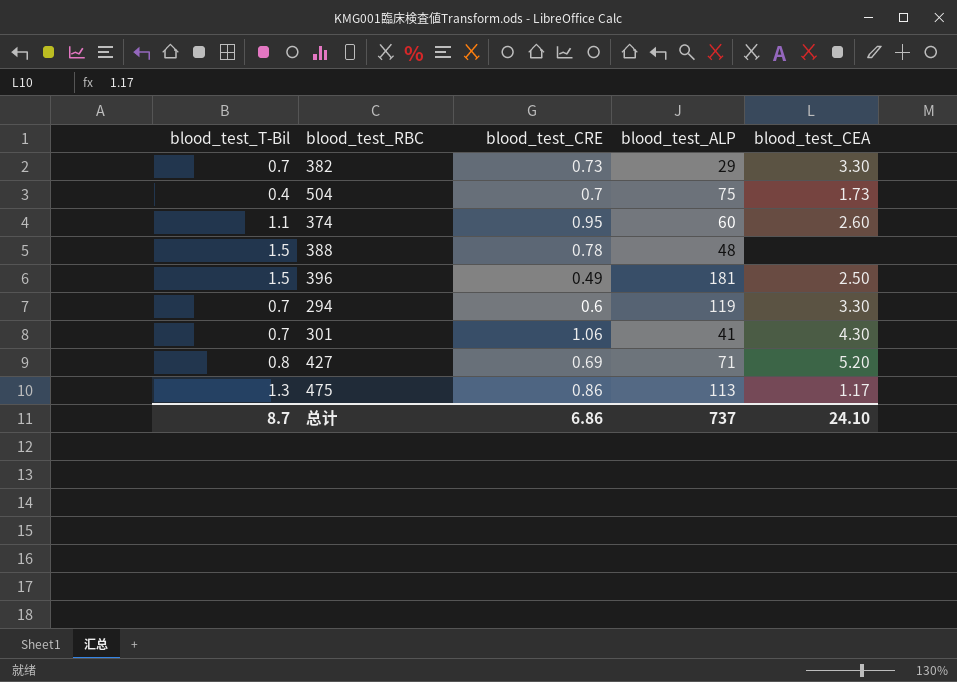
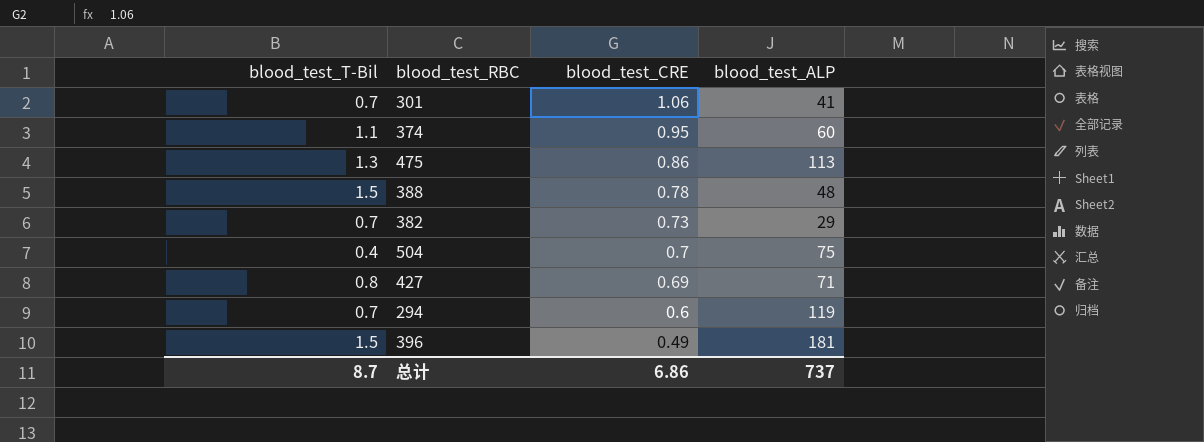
row order: none -> blood_test_CRE descending
column blood_test_CEA | position: 5 -> none

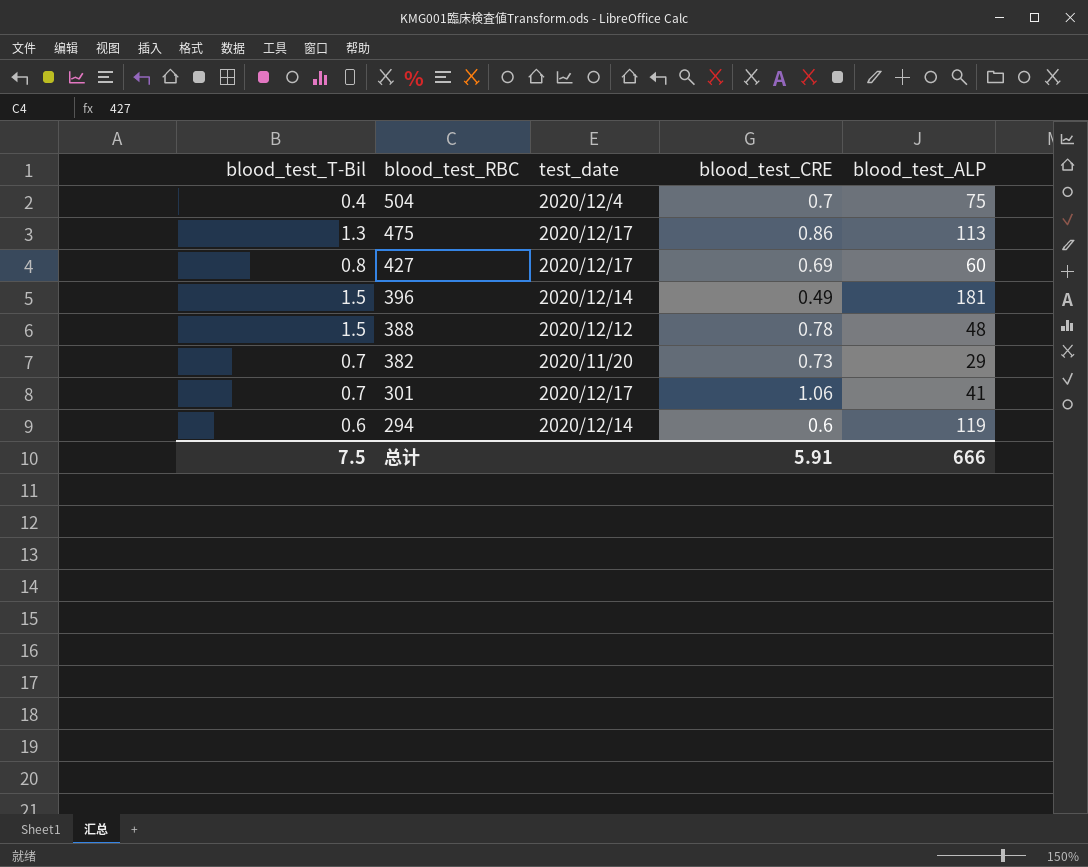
row order: blood_test_CRE descending -> blood_test_RBC descending
column test_date | position: none -> 3
row 374: 1.1 | 0.95 | 60 -> none
427 | blood_test_ALP: 71 -> 60
294 | blood_test_T-Bil: 0.7 -> 0.6
总计 | blood_test_T-Bil: 8.7 -> 7.5
总计 | blood_test_CRE: 6.86 -> 5.91
总计 | blood_test_ALP: 737 -> 666

